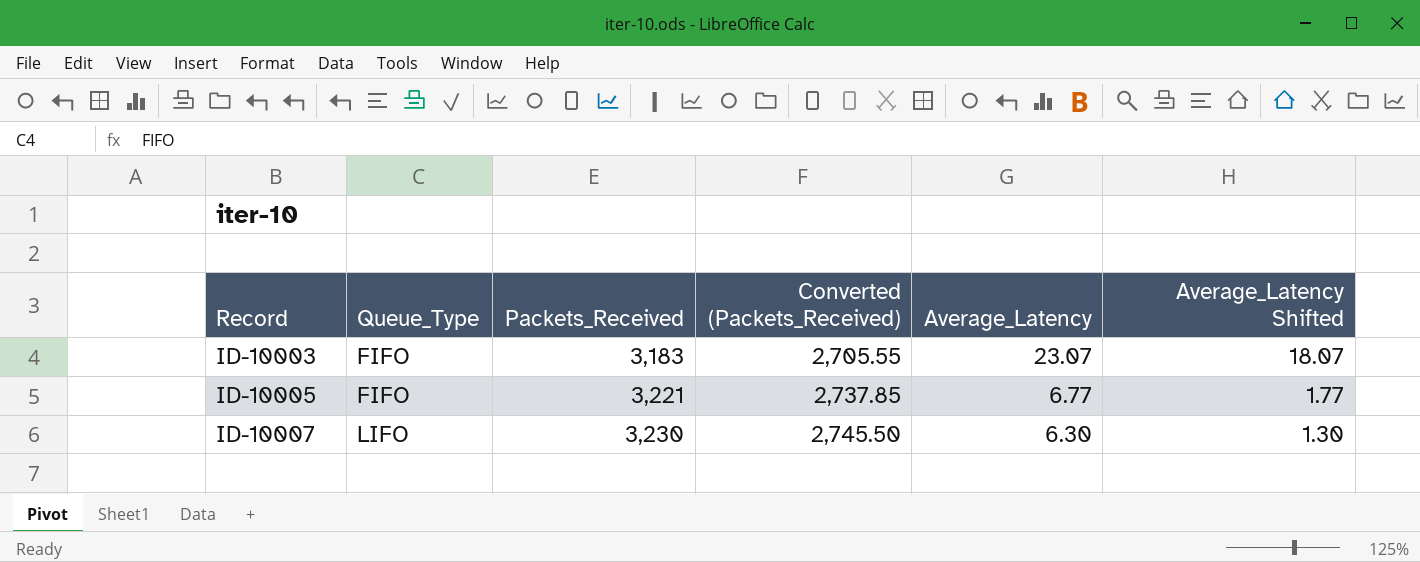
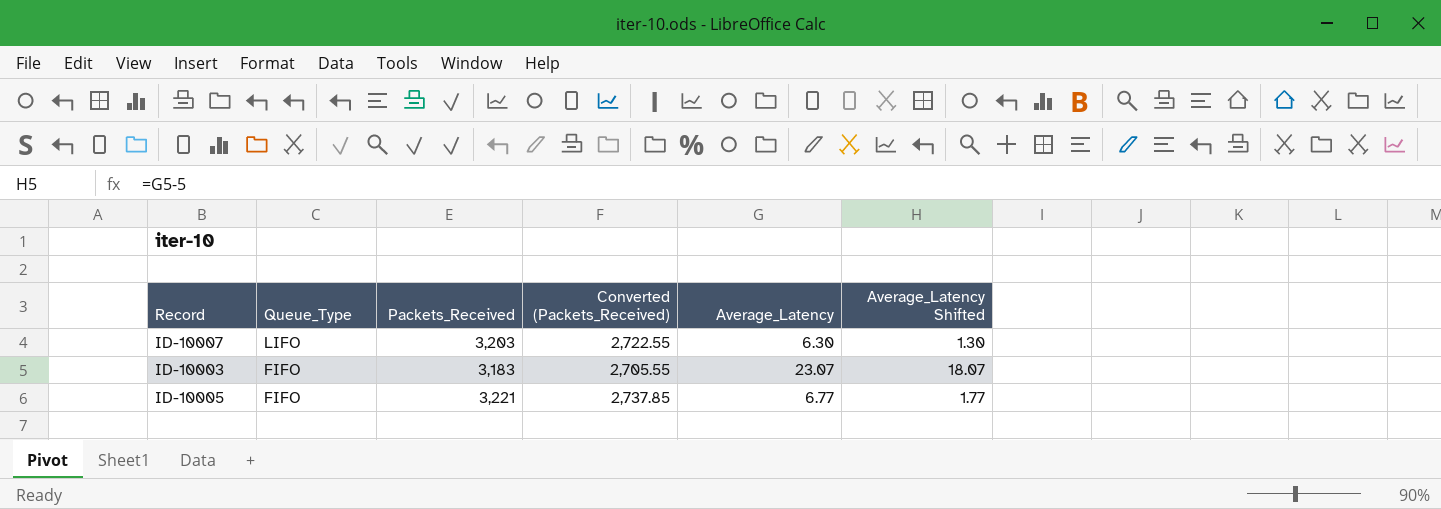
row order: Record ascending -> Queue_Type descending
ID-10007 | Packets_Received: 3,230 -> 3,203
ID-10007 | Converted (Packets_Received): 2,745.50 -> 2,722.55

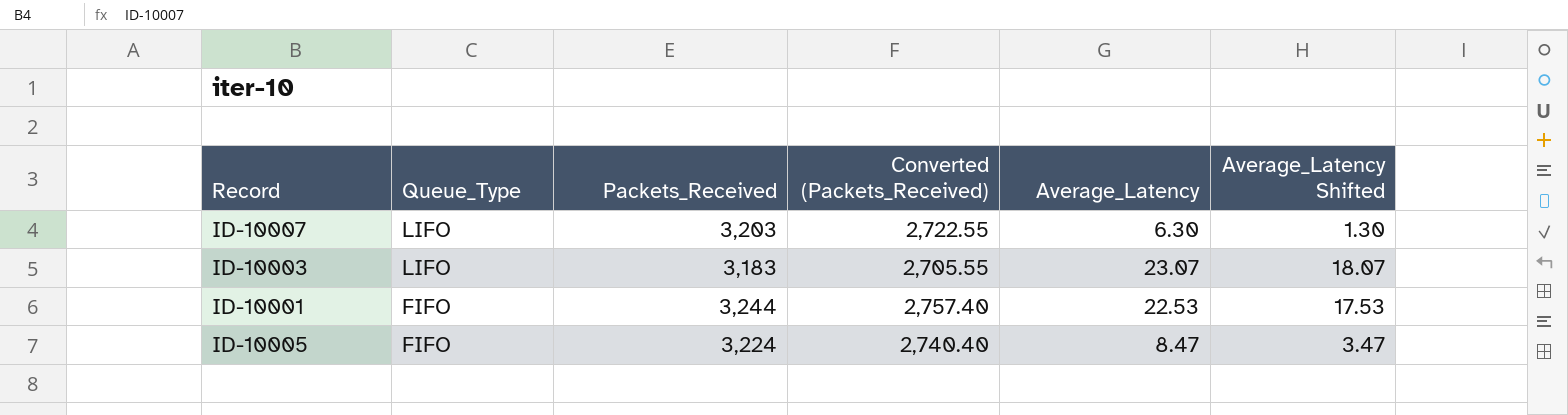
ID-10003 | Queue_Type: FIFO -> LIFO
row ID-10001: none -> FIFO | 3,244 | 2,757.40 | 22.53 | 17.53
ID-10005 | Packets_Received: 3,221 -> 3,224
ID-10005 | Converted (Packets_Received): 2,737.85 -> 2,740.40
ID-10005 | Average_Latency: 6.77 -> 8.47
ID-10005 | Average_Latency Shifted: 1.77 -> 3.47

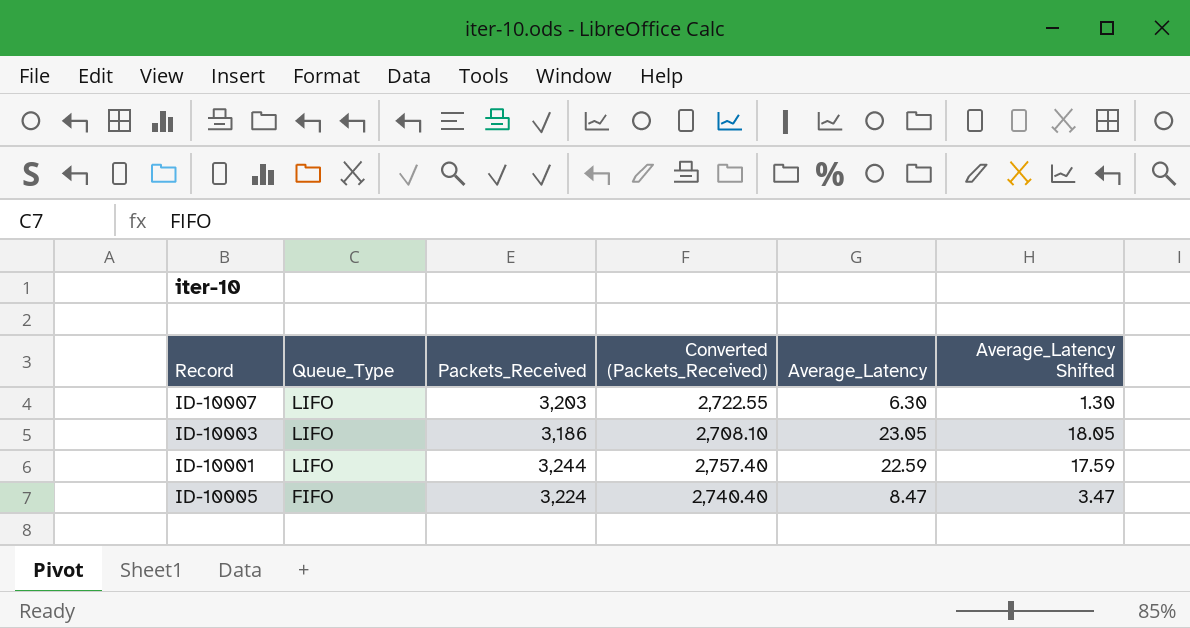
ID-10003 | Packets_Received: 3,183 -> 3,186
ID-10003 | Converted (Packets_Received): 2,705.55 -> 2,708.10
ID-10003 | Average_Latency: 23.07 -> 23.05
ID-10003 | Average_Latency Shifted: 18.07 -> 18.05
ID-10001 | Queue_Type: FIFO -> LIFO
ID-10001 | Average_Latency: 22.53 -> 22.59
ID-10001 | Average_Latency Shifted: 17.53 -> 17.59

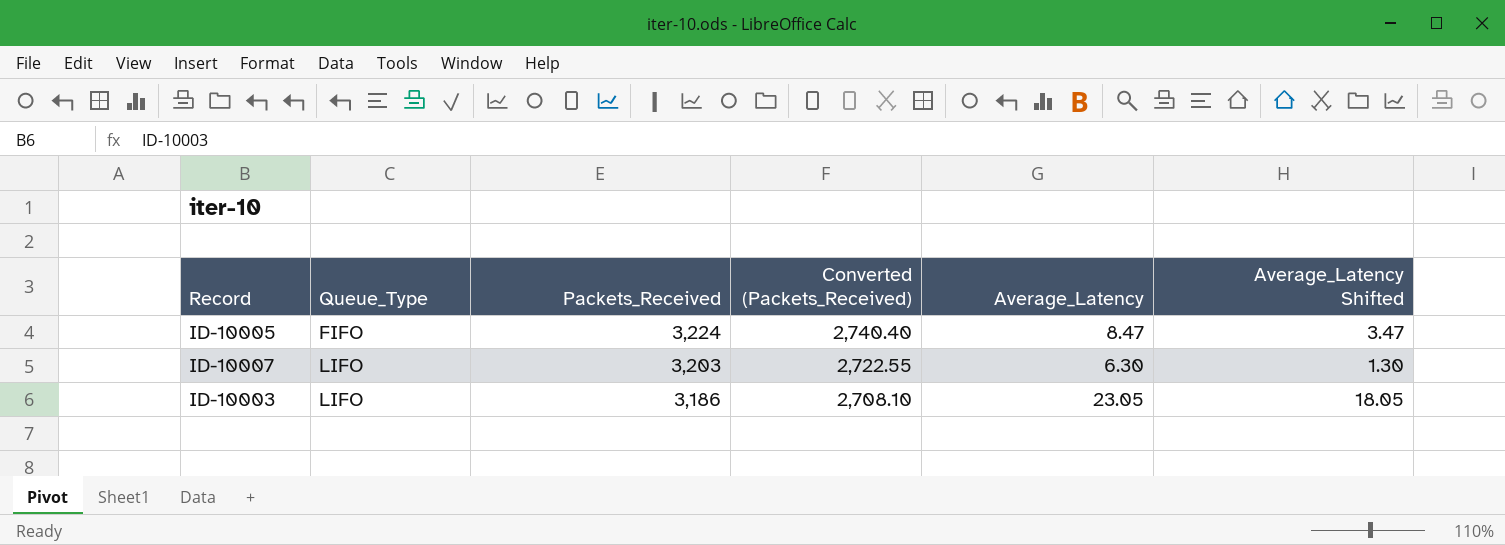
row order: Queue_Type descending -> Queue_Type ascending
row ID-10001: LIFO | 3,244 | 2,757.40 | 22.59 | 17.59 -> none

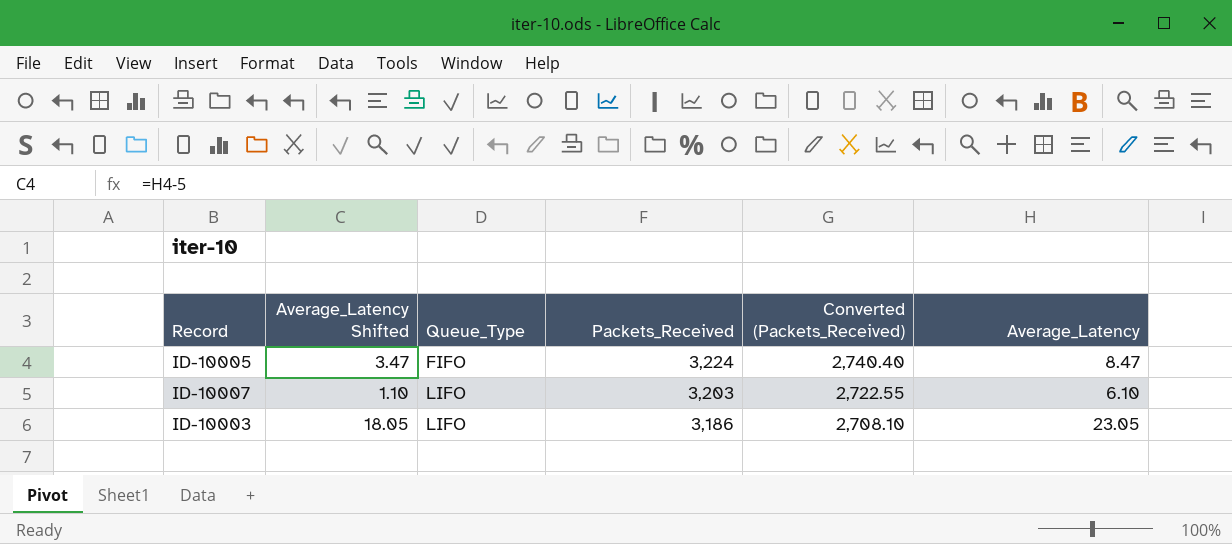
column Average_Latency Shifted | position: 6 -> 2
ID-10007 | Average_Latency Shifted: 1.30 -> 1.10
ID-10007 | Average_Latency: 6.30 -> 6.10

